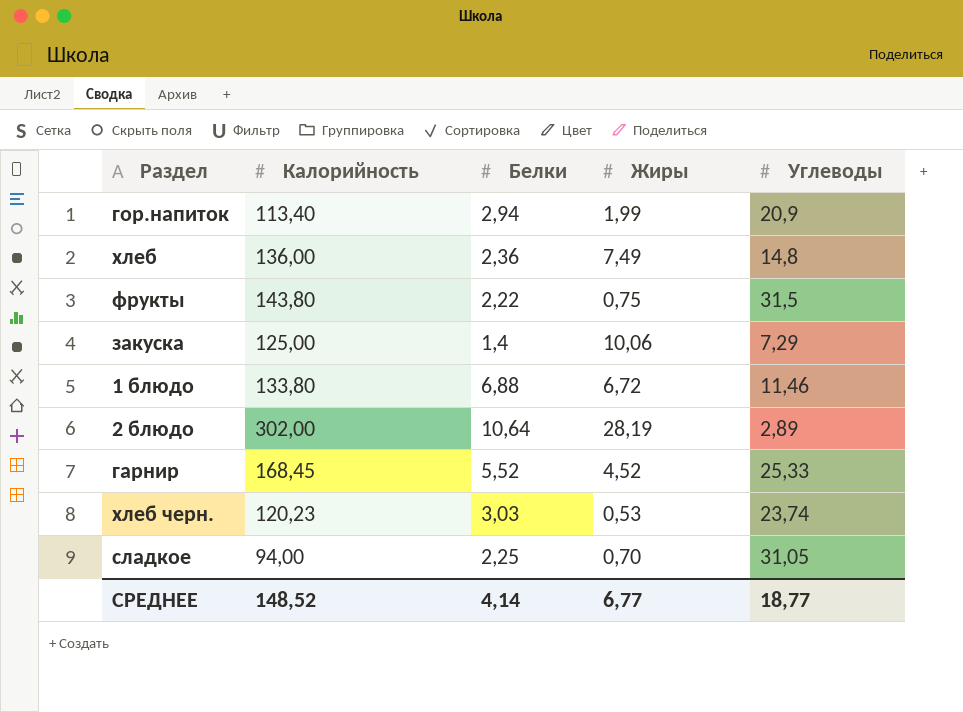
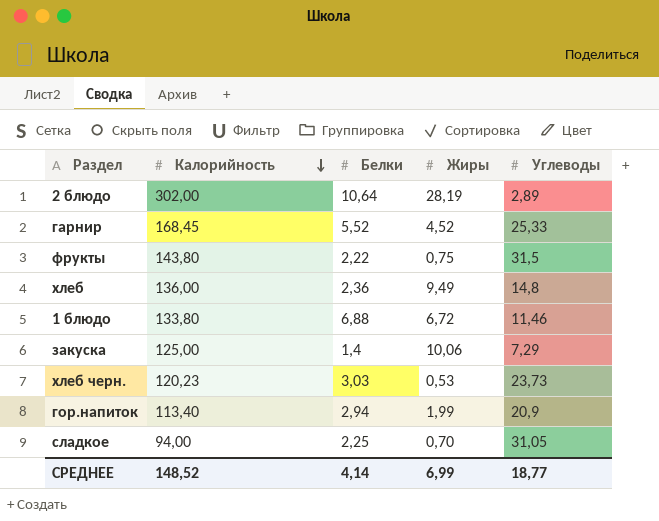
row order: none -> Калорийность descending
хлеб | Жиры: 7,49 -> 9,49
хлеб черн. | Углеводы: 23,74 -> 23,73
СРЕДНЕЕ | Жиры: 6,77 -> 6,99

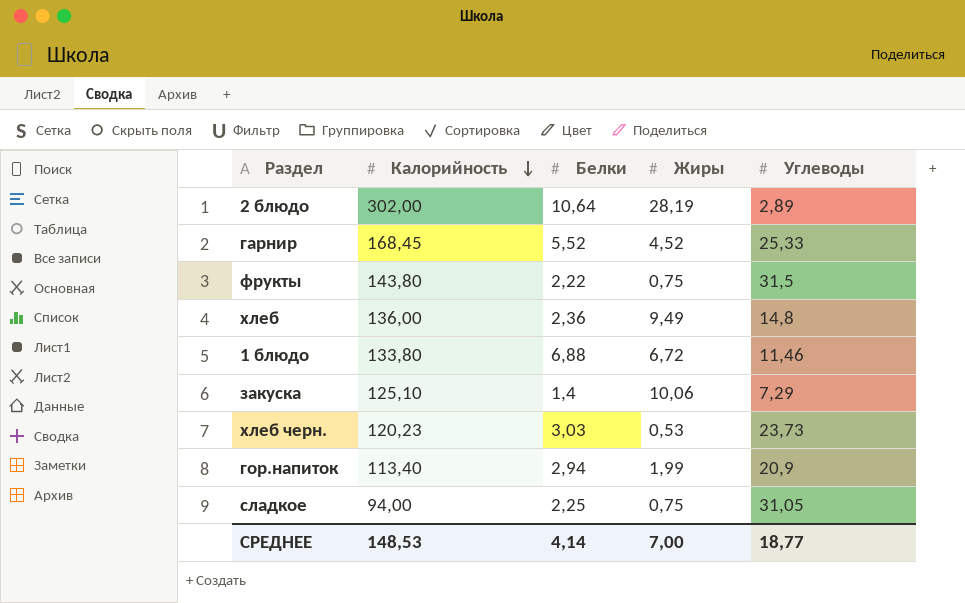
закуска | Калорийность: 125,00 -> 125,10
сладкое | Жиры: 0,70 -> 0,75
СРЕДНЕЕ | Калорийность: 148,52 -> 148,53
СРЕДНЕЕ | Жиры: 6,99 -> 7,00

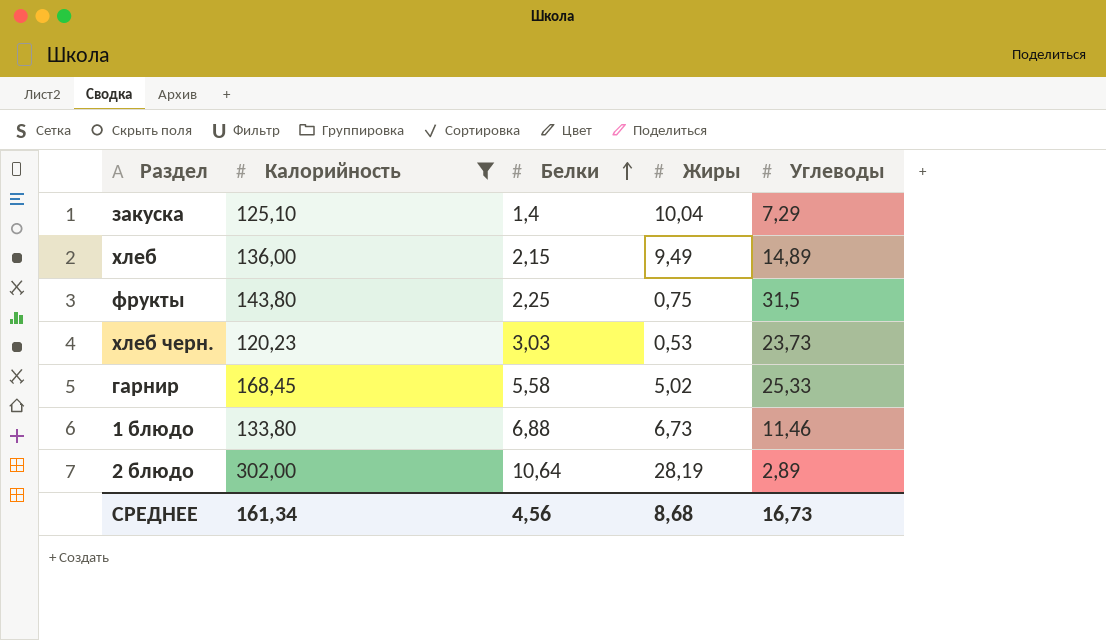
filter: none -> Калорийность >= 120,23
row order: Калорийность descending -> Белки ascending
закуска | Жиры: 10,06 -> 10,04
хлеб | Белки: 2,36 -> 2,15
хлеб | Углеводы: 14,8 -> 14,89
фрукты | Белки: 2,22 -> 2,25
гарнир | Белки: 5,52 -> 5,58
гарнир | Жиры: 4,52 -> 5,02
1 блюдо | Жиры: 6,72 -> 6,73
СРЕДНЕЕ | Калорийность: 148,53 -> 161,34
СРЕДНЕЕ | Белки: 4,14 -> 4,56
СРЕДНЕЕ | Жиры: 7,00 -> 8,68
СРЕДНЕЕ | Углеводы: 18,77 -> 16,73

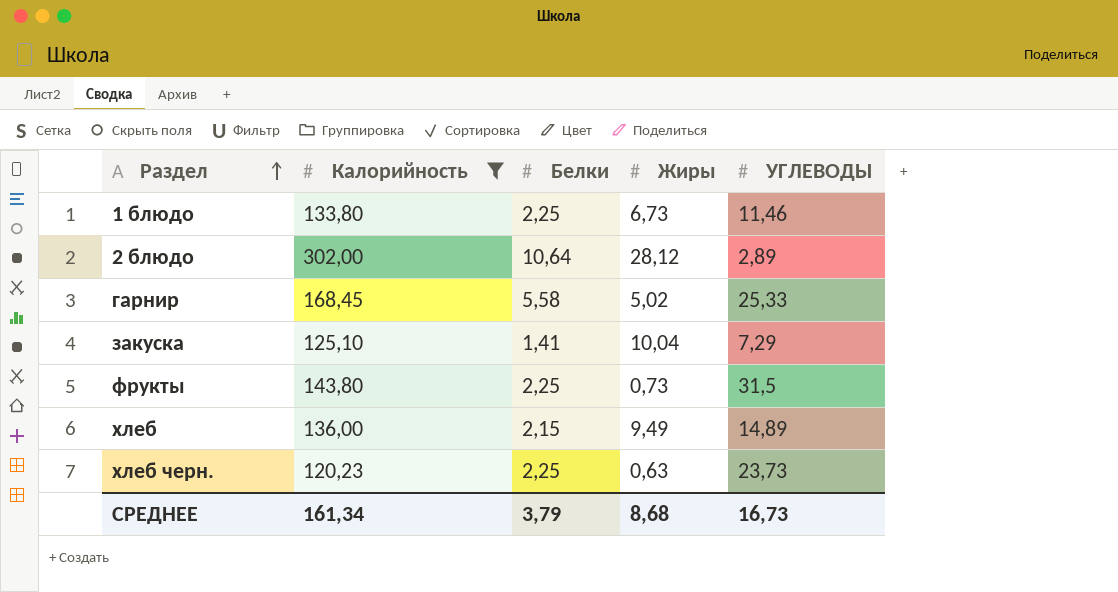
row order: Белки ascending -> Раздел ascending
column name: Углеводы -> УГЛЕВОДЫ
1 блюдо | Белки: 6,88 -> 2,25
2 блюдо | Жиры: 28,19 -> 28,12
закуска | Белки: 1,4 -> 1,41
фрукты | Жиры: 0,75 -> 0,73
хлеб черн. | Белки: 3,03 -> 2,25
хлеб черн. | Жиры: 0,53 -> 0,63
СРЕДНЕЕ | Белки: 4,56 -> 3,79

